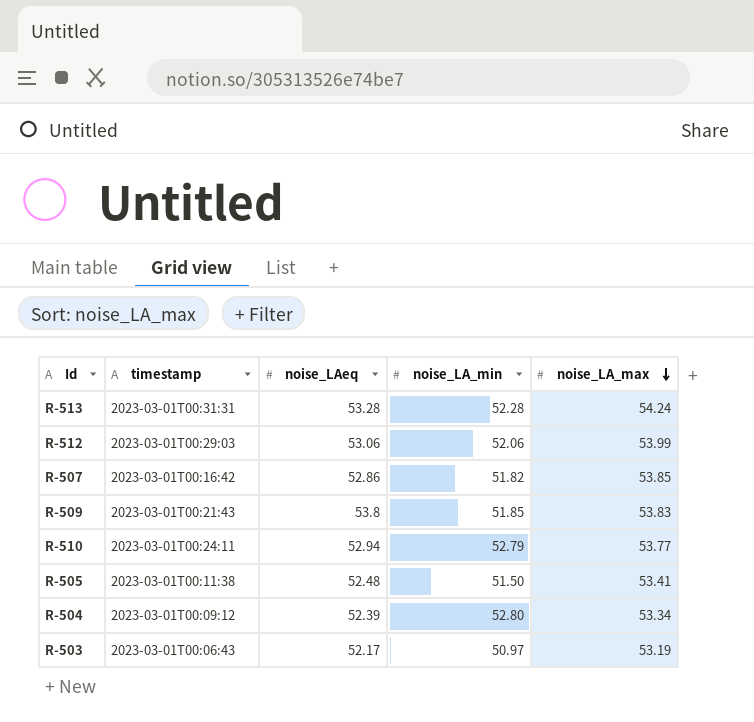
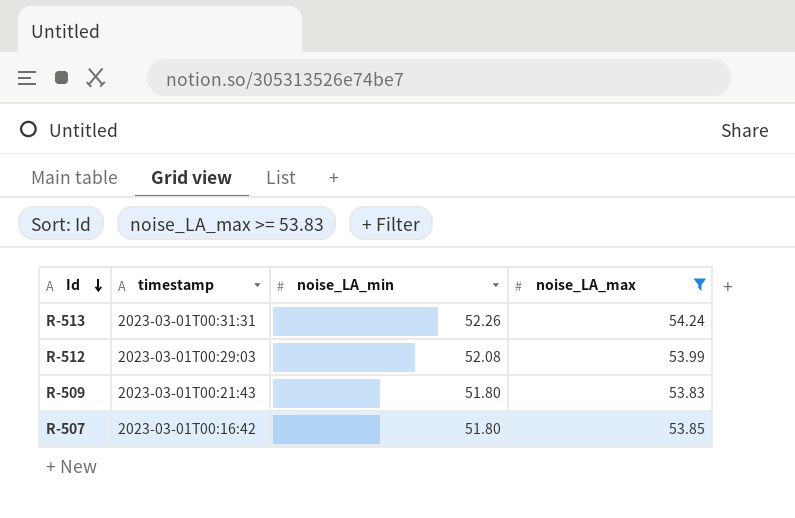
filter: none -> noise_LA_max >= 53.83
row order: noise_LA_max descending -> Id descending
column noise_LAeq | position: 3 -> none
R-513 | noise_LA_min: 52.28 -> 52.26
R-512 | noise_LA_min: 52.06 -> 52.08
R-509 | noise_LA_min: 51.85 -> 51.80
R-507 | noise_LA_min: 51.82 -> 51.80

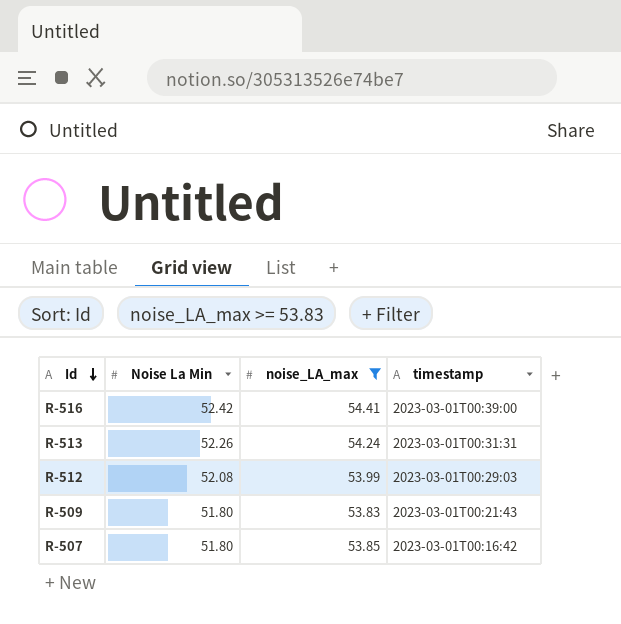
column name: noise_LA_min -> Noise La Min
column timestamp | position: 2 -> 4
row R-516: none -> 52.42 | 54.41 | 2023-03-01T00:39:00

